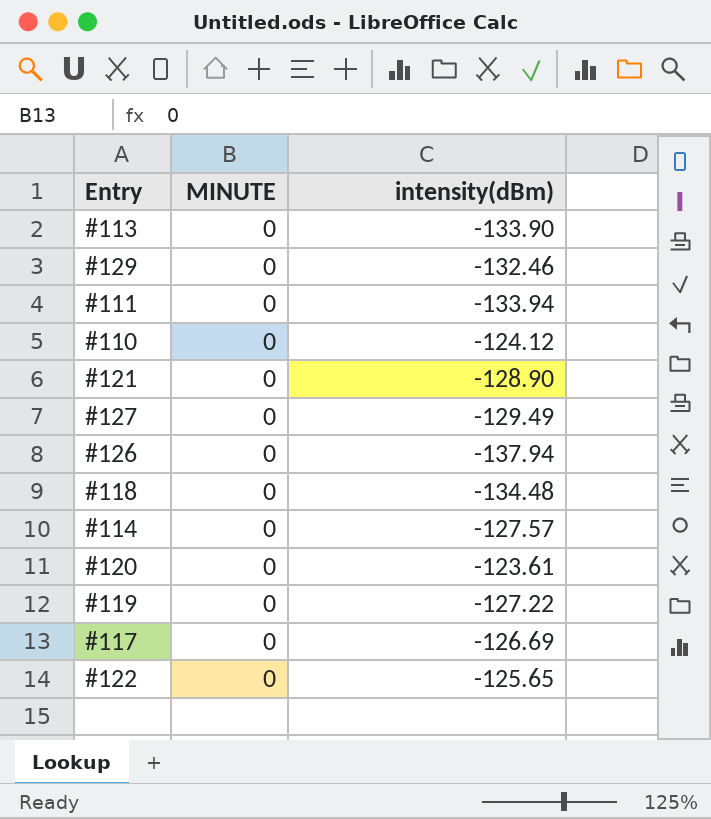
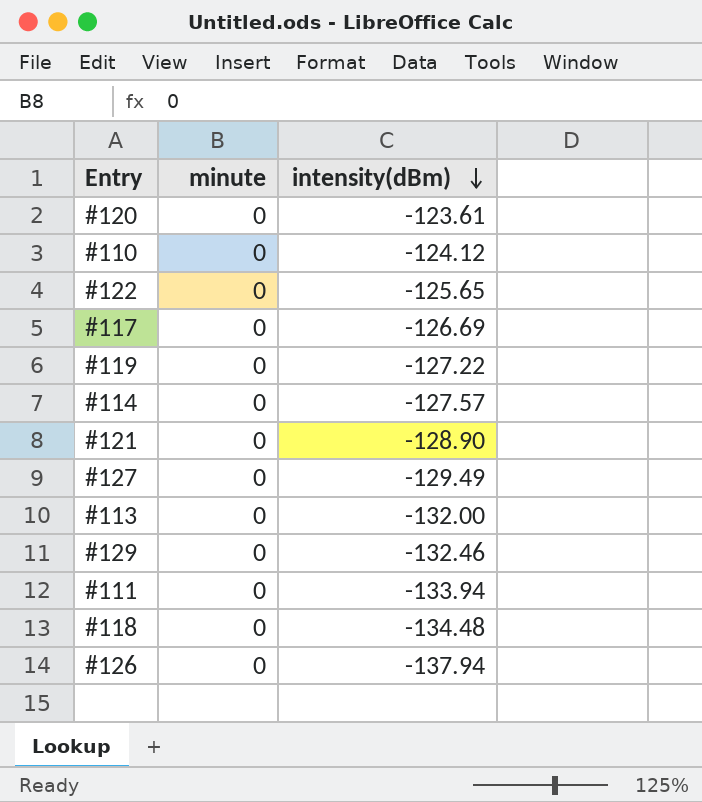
row order: none -> intensity(dBm) descending
column name: MINUTE -> minute
#113 | intensity(dBm): -133.90 -> -132.00

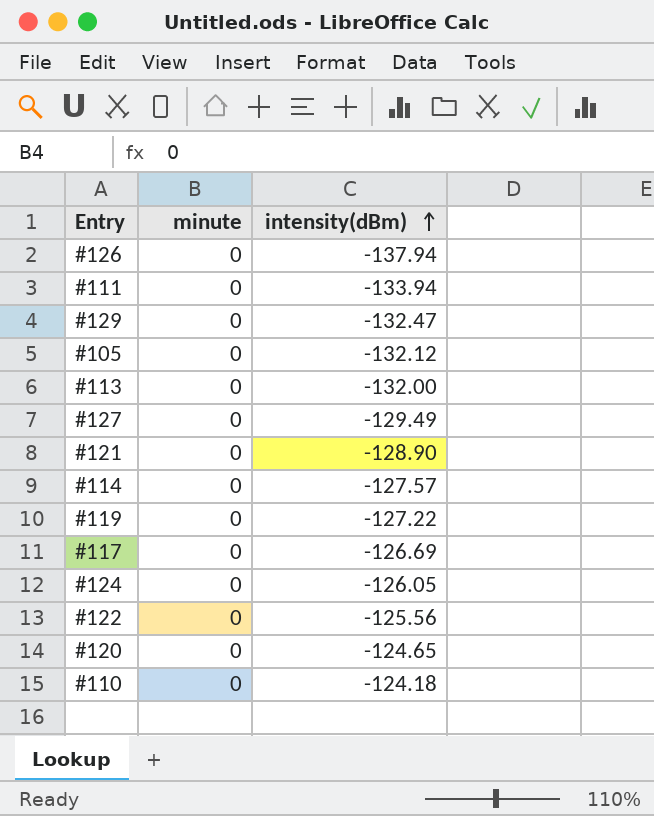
row order: intensity(dBm) descending -> intensity(dBm) ascending
row #118: 0 | -134.48 -> none
#129 | intensity(dBm): -132.46 -> -132.47
row #105: none -> 0 | -132.12
row #124: none -> 0 | -126.05
#122 | intensity(dBm): -125.65 -> -125.56
#120 | intensity(dBm): -123.61 -> -124.65
#110 | intensity(dBm): -124.12 -> -124.18

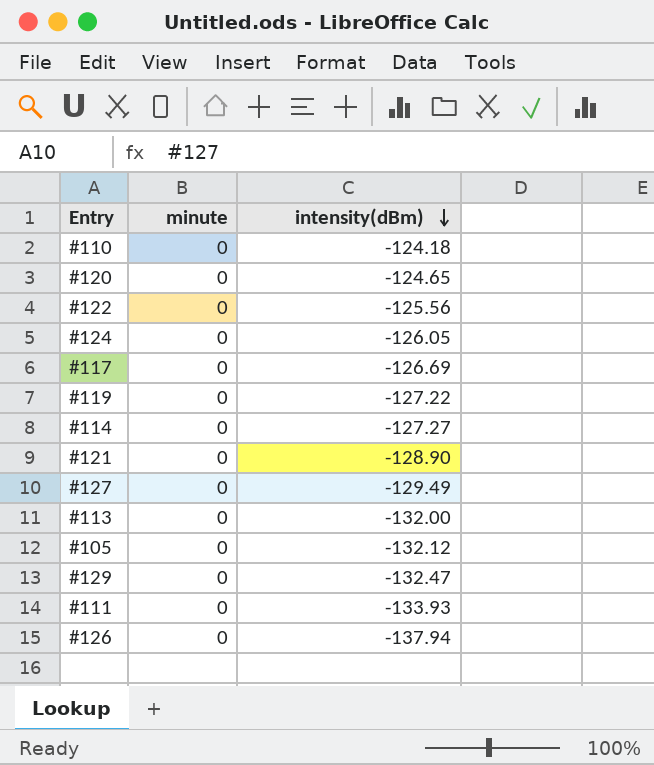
row order: intensity(dBm) ascending -> intensity(dBm) descending
#114 | intensity(dBm): -127.57 -> -127.27
#111 | intensity(dBm): -133.94 -> -133.93

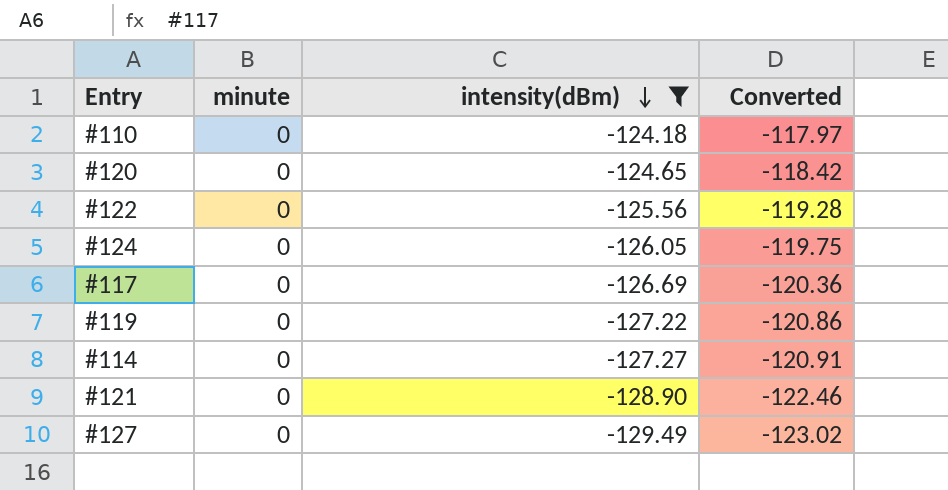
filter: none -> intensity(dBm) >= -129.49
column Converted | formula: none -> [intensity(dBm)] * 0.95

